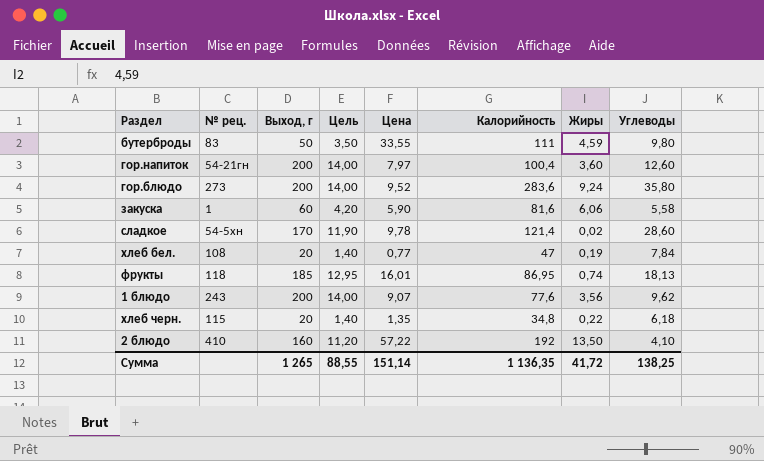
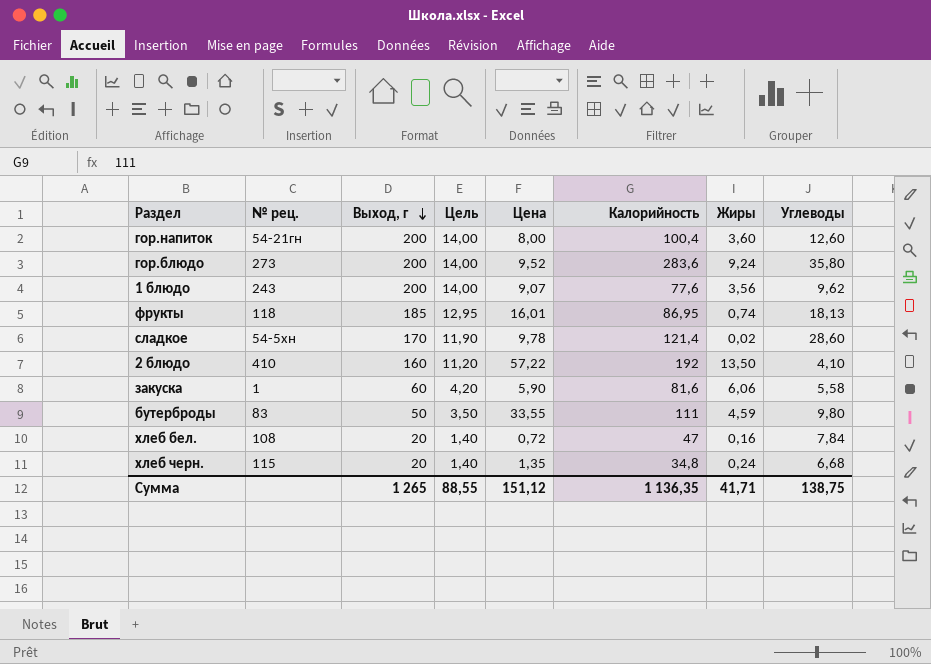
row order: none -> Выход, г descending
гор.напиток | Цена: 7,97 -> 8,00
хлеб бел. | Цена: 0,77 -> 0,72
хлеб бел. | Жиры: 0,19 -> 0,16
хлеб черн. | Жиры: 0,22 -> 0,24
хлеб черн. | Углеводы: 6,18 -> 6,68
Сумма | Цена: 151,14 -> 151,12
Сумма | Жиры: 41,72 -> 41,71
Сумма | Углеводы: 138,25 -> 138,75

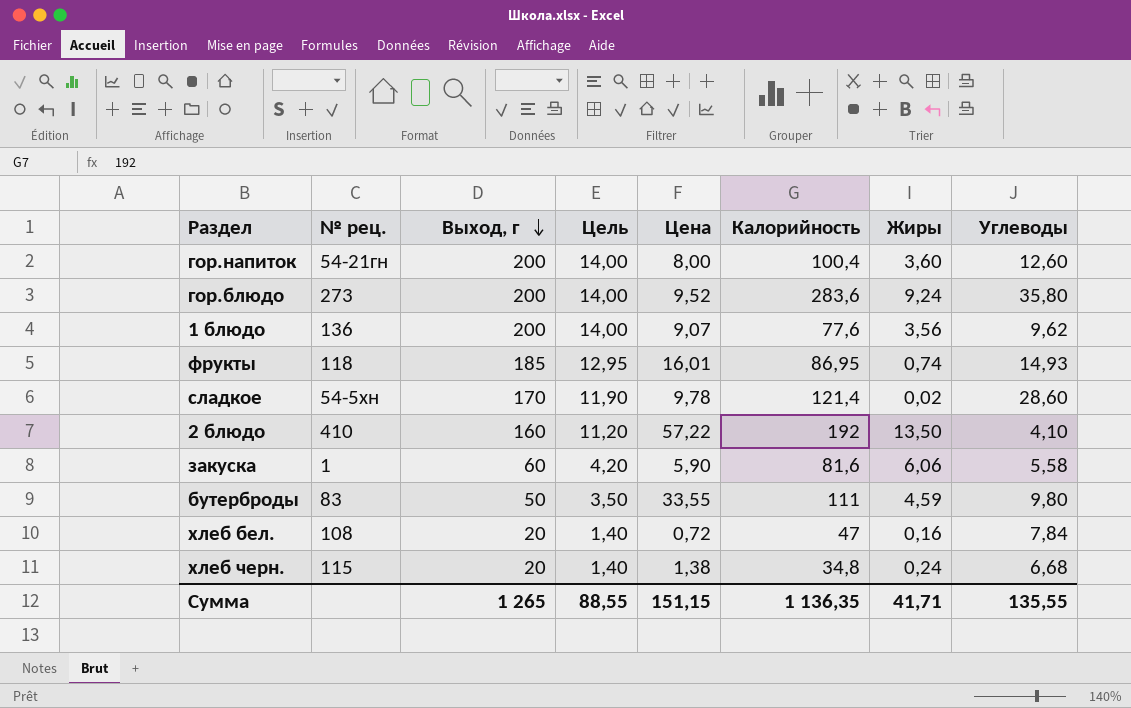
1 блюдо | № рец.: 243 -> 136
фрукты | Углеводы: 18,13 -> 14,93
хлеб черн. | Цена: 1,35 -> 1,38
Сумма | Цена: 151,12 -> 151,15
Сумма | Углеводы: 138,75 -> 135,55

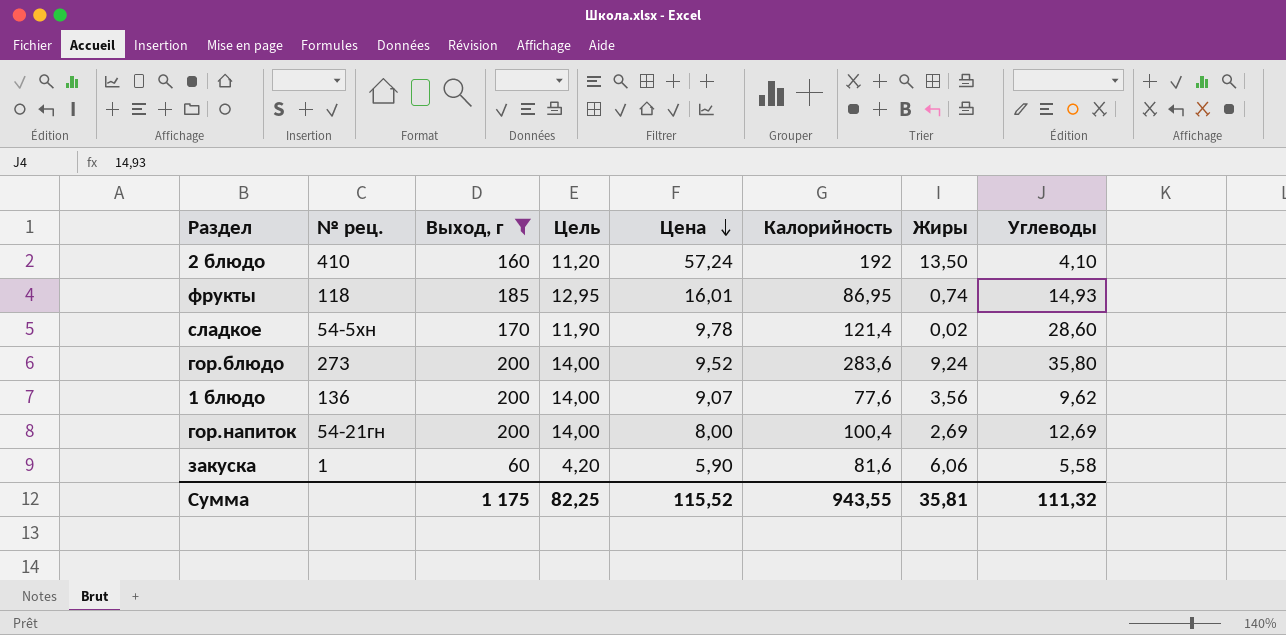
filter: none -> Выход, г >= 60
row order: Выход, г descending -> Цена descending
2 блюдо | Цена: 57,22 -> 57,24
гор.напиток | Жиры: 3,60 -> 2,69
гор.напиток | Углеводы: 12,60 -> 12,69
Сумма | Выход, г: 1 265 -> 1 175
Сумма | Цель: 88,55 -> 82,25
Сумма | Цена: 151,15 -> 115,52
Сумма | Калорийность: 1 136,35 -> 943,55
Сумма | Жиры: 41,71 -> 35,81
Сумма | Углеводы: 135,55 -> 111,32

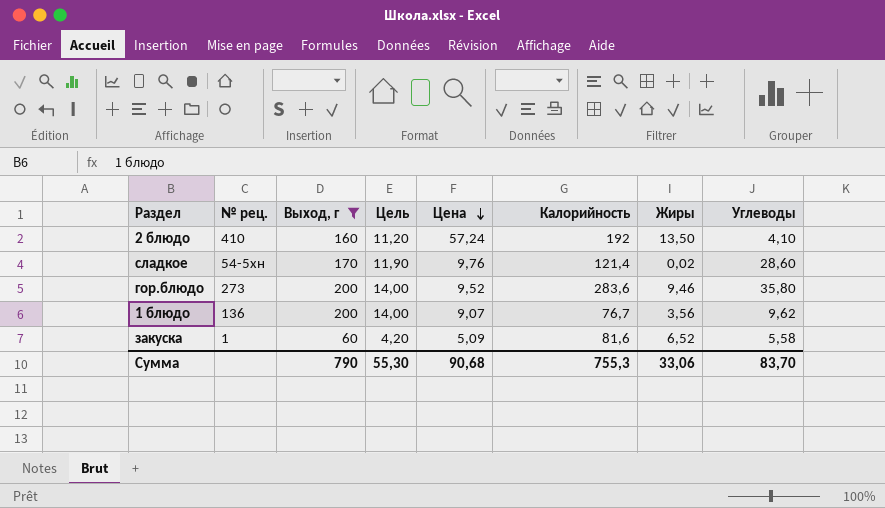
row фрукты: 118 | 185 | 12,95 | 16,01 | 86,95 | 0,74 | 14,93 -> none
row гор.напиток: 54-21гн | 200 | 14,00 | 8,00 | 100,4 | 2,69 | 12,69 -> none
сладкое | Цена: 9,78 -> 9,76
гор.блюдо | Жиры: 9,24 -> 9,46
1 блюдо | Калорийность: 77,6 -> 76,7
закуска | Цена: 5,90 -> 5,09
закуска | Жиры: 6,06 -> 6,52
Сумма | Выход, г: 1 175 -> 790
Сумма | Цель: 82,25 -> 55,30
Сумма | Цена: 115,52 -> 90,68
Сумма | Калорийность: 943,55 -> 755,3
Сумма | Жиры: 35,81 -> 33,06
Сумма | Углеводы: 111,32 -> 83,70

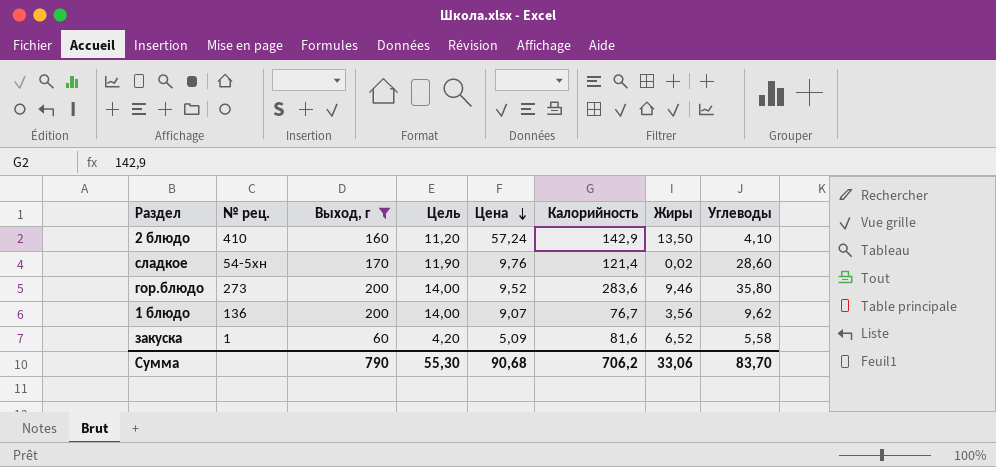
2 блюдо | Калорийность: 192 -> 142,9
Сумма | Калорийность: 755,3 -> 706,2

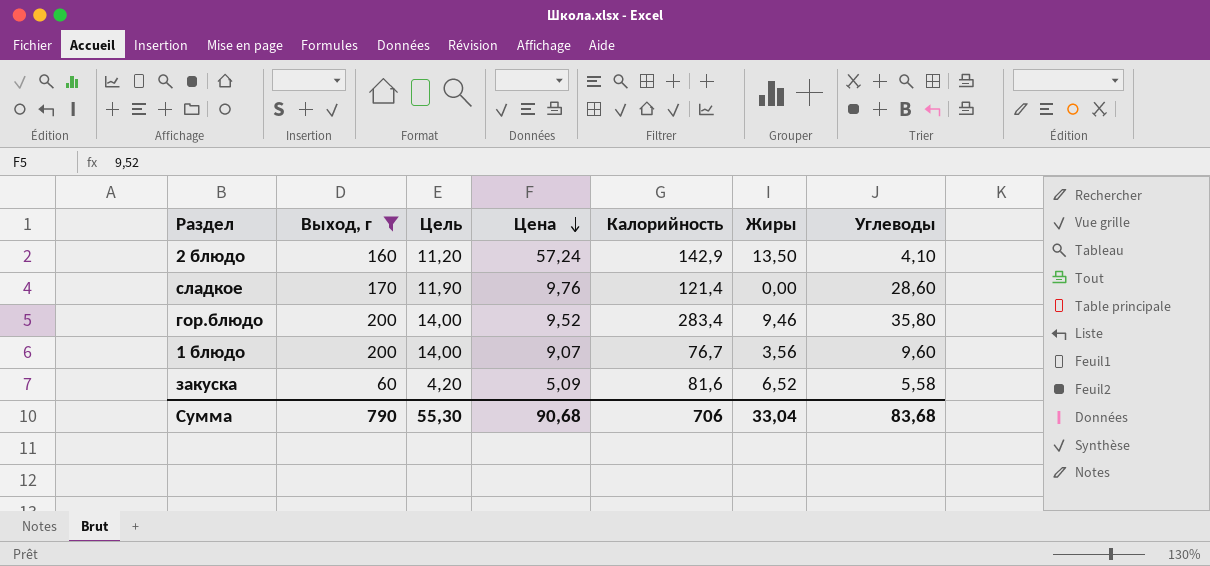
column № рец. | position: 2 -> none
сладкое | Жиры: 0,02 -> 0,00
гор.блюдо | Калорийность: 283,6 -> 283,4
1 блюдо | Углеводы: 9,62 -> 9,60
Сумма | Калорийность: 706,2 -> 706
Сумма | Жиры: 33,06 -> 33,04
Сумма | Углеводы: 83,70 -> 83,68

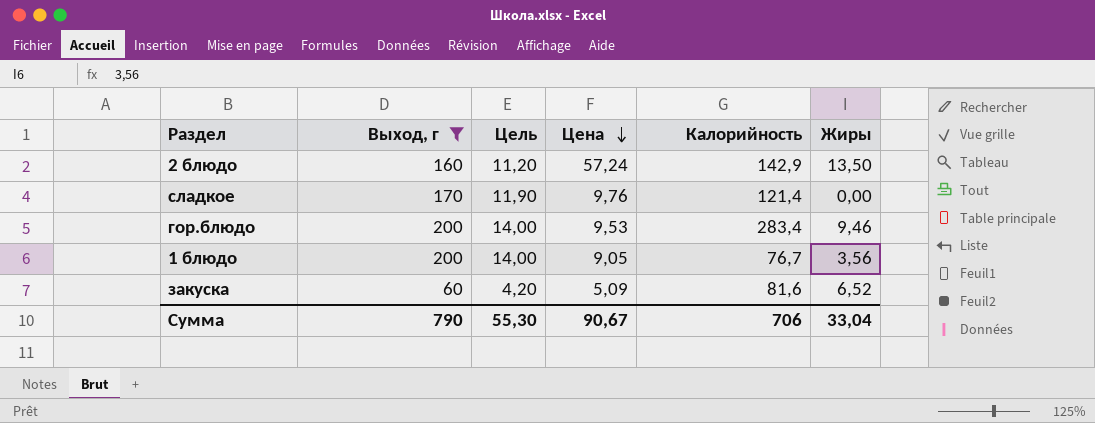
column Углеводы | position: 7 -> none
гор.блюдо | Цена: 9,52 -> 9,53
1 блюдо | Цена: 9,07 -> 9,05
Сумма | Цена: 90,68 -> 90,67

